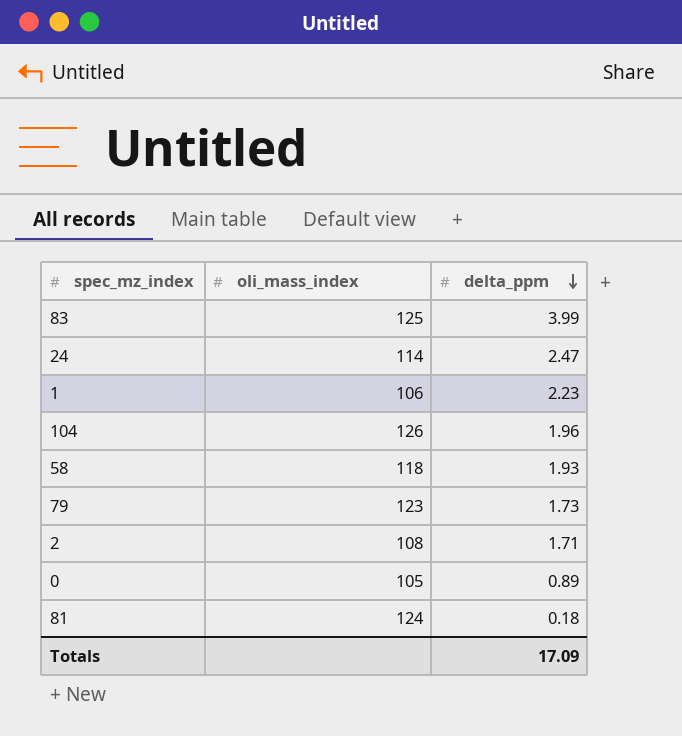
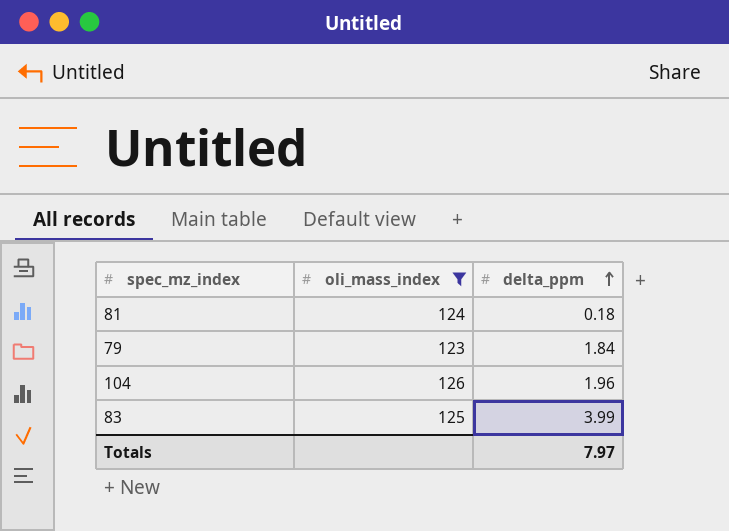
filter: none -> oli_mass_index >= 123
row order: delta_ppm descending -> delta_ppm ascending
79 | delta_ppm: 1.73 -> 1.84
Totals | delta_ppm: 17.09 -> 7.97

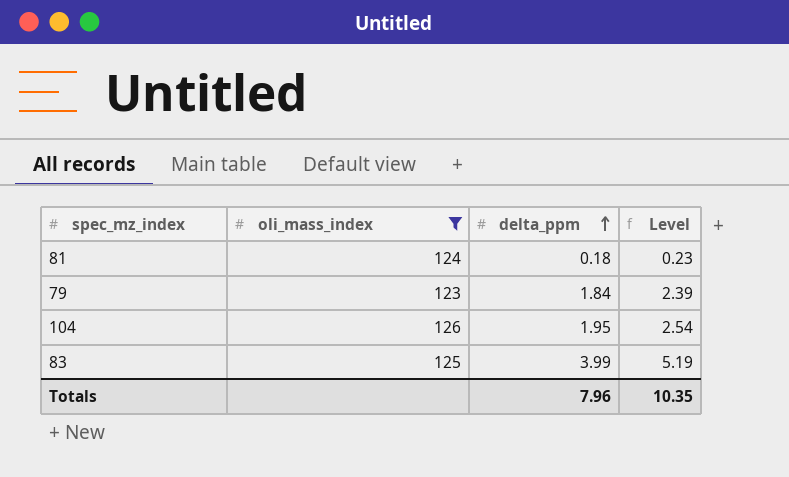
column Level | formula: none -> [delta_ppm] * 1.3
104 | delta_ppm: 1.96 -> 1.95
Totals | delta_ppm: 7.97 -> 7.96

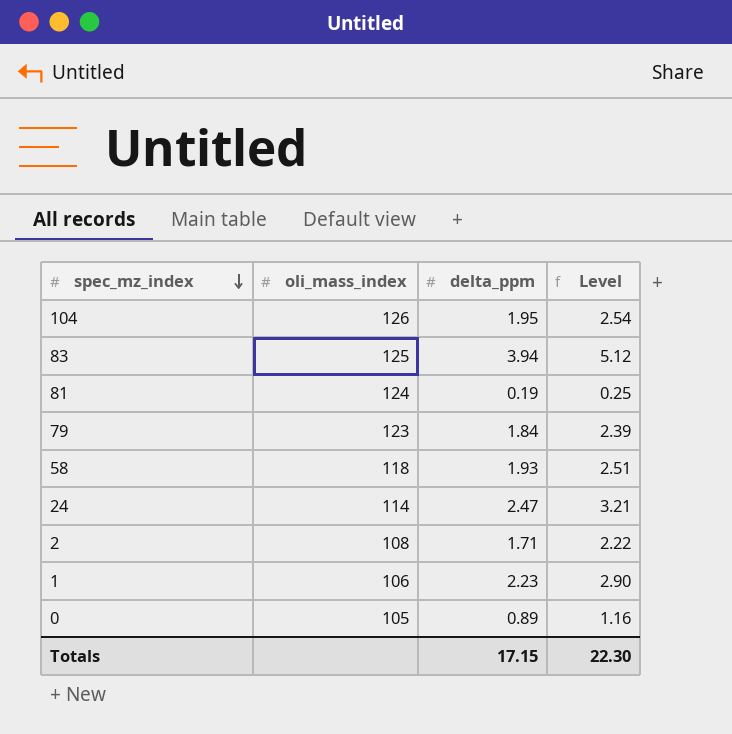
filter: oli_mass_index >= 123 -> none
row order: delta_ppm ascending -> spec_mz_index descending
83 | delta_ppm: 3.99 -> 3.94
83 | Level: 5.19 -> 5.12
81 | delta_ppm: 0.18 -> 0.19
81 | Level: 0.23 -> 0.25
Totals | delta_ppm: 7.96 -> 17.15
Totals | Level: 10.35 -> 22.30

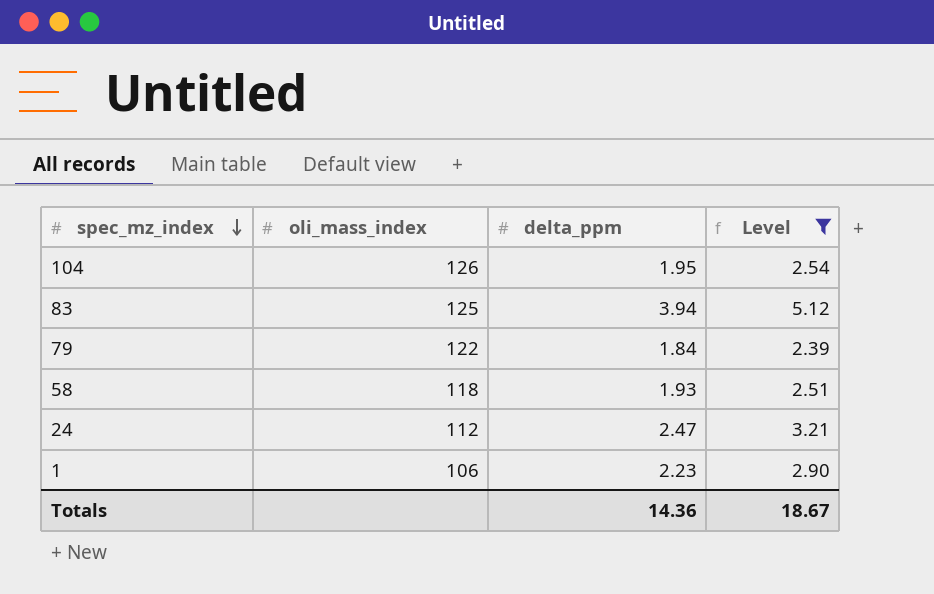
filter: none -> Level >= 2.39
79 | oli_mass_index: 123 -> 122
24 | oli_mass_index: 114 -> 112
Totals | delta_ppm: 17.15 -> 14.36
Totals | Level: 22.30 -> 18.67

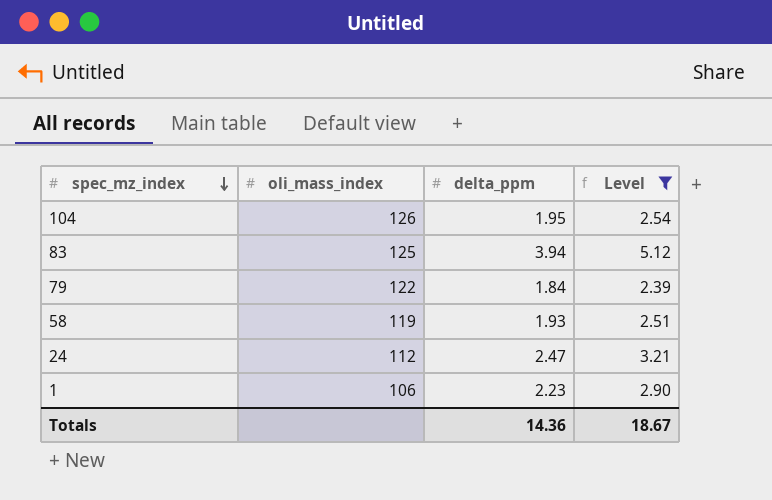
58 | oli_mass_index: 118 -> 119

